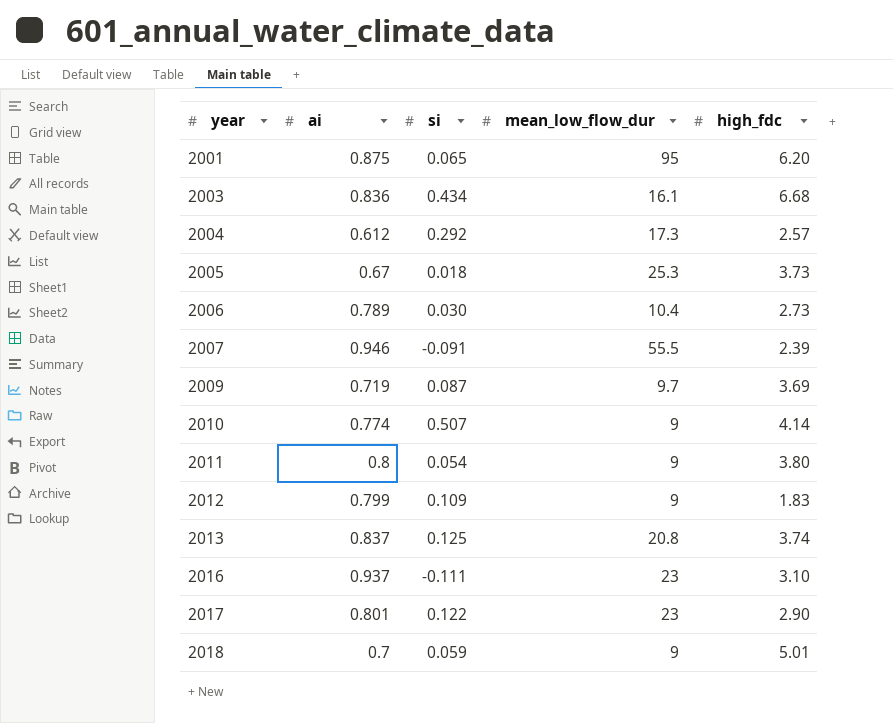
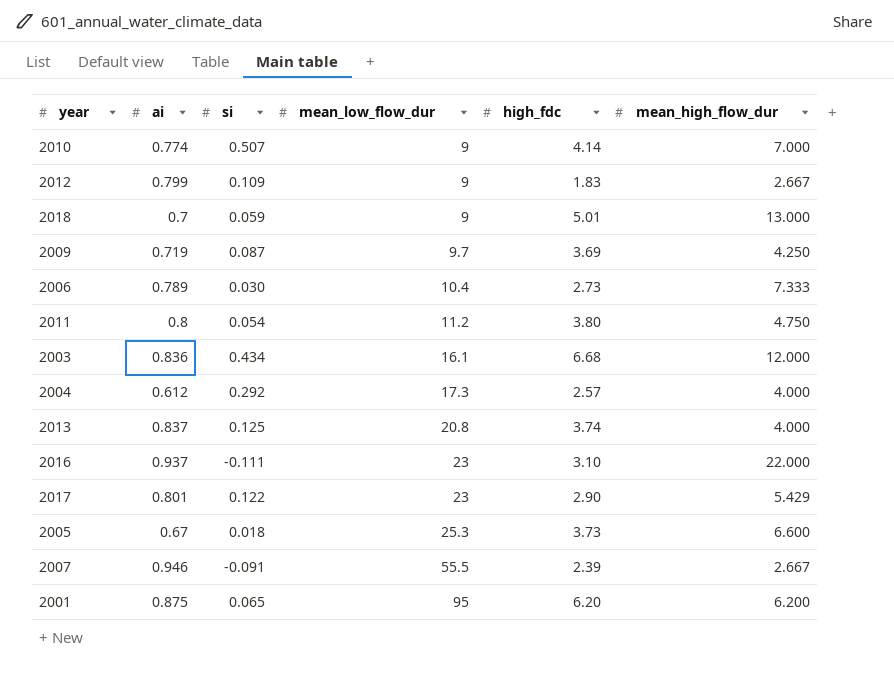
row order: year ascending -> mean_low_flow_dur ascending
column mean_high_flow_dur | position: none -> 6
2011 | mean_low_flow_dur: 9 -> 11.2

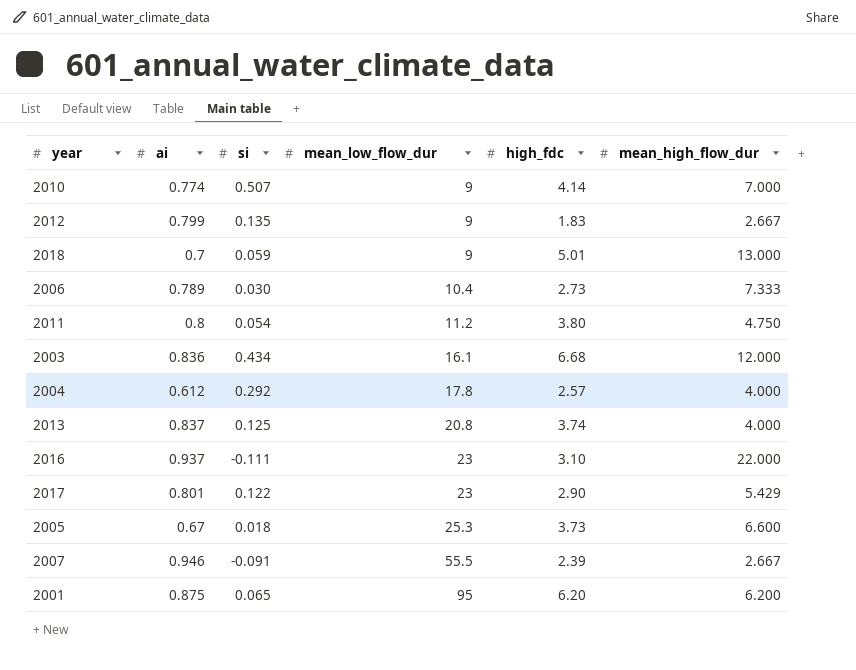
row 2009: 0.719 | 0.087 | 9.7 | 3.69 | 4.250 -> none
2012 | si: 0.109 -> 0.135
2004 | mean_low_flow_dur: 17.3 -> 17.8

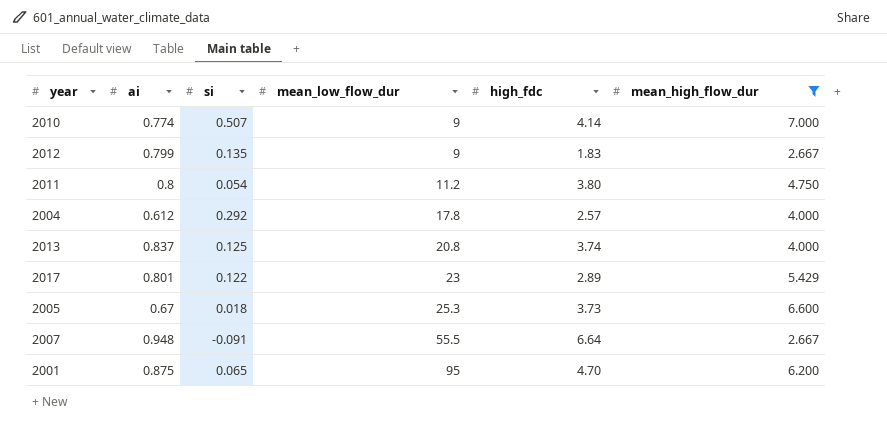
filter: none -> mean_high_flow_dur <= 7.000
2017 | high_fdc: 2.90 -> 2.89
2007 | ai: 0.946 -> 0.948
2007 | high_fdc: 2.39 -> 6.64
2001 | high_fdc: 6.20 -> 4.70

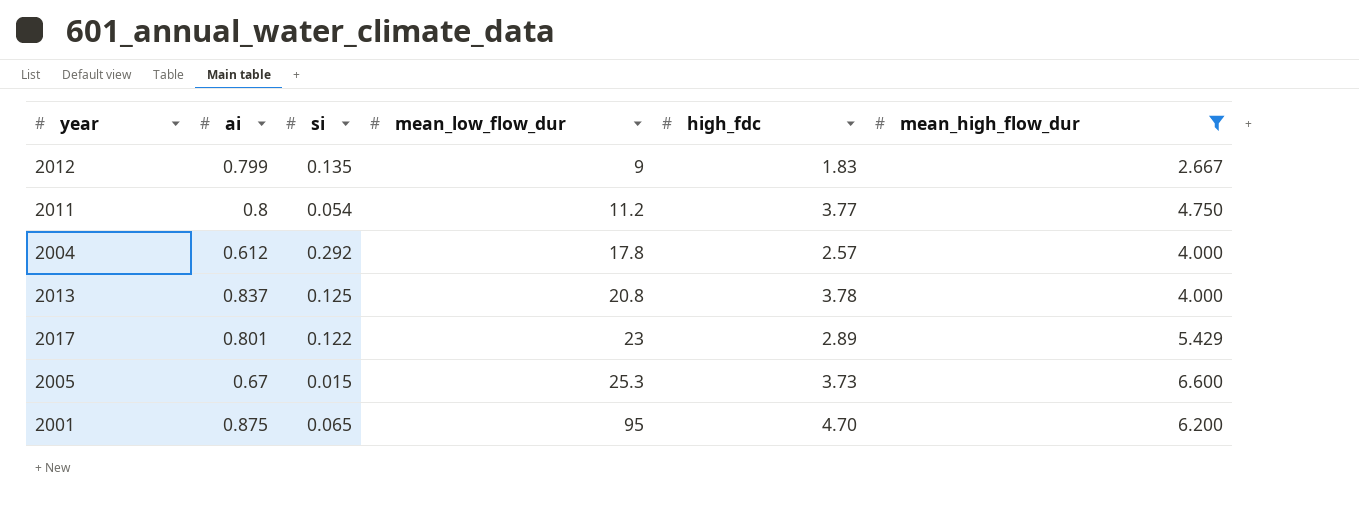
row 2010: 0.774 | 0.507 | 9 | 4.14 | 7.000 -> none
row 2007: 0.948 | -0.091 | 55.5 | 6.64 | 2.667 -> none
2011 | high_fdc: 3.80 -> 3.77
2013 | high_fdc: 3.74 -> 3.78
2005 | si: 0.018 -> 0.015

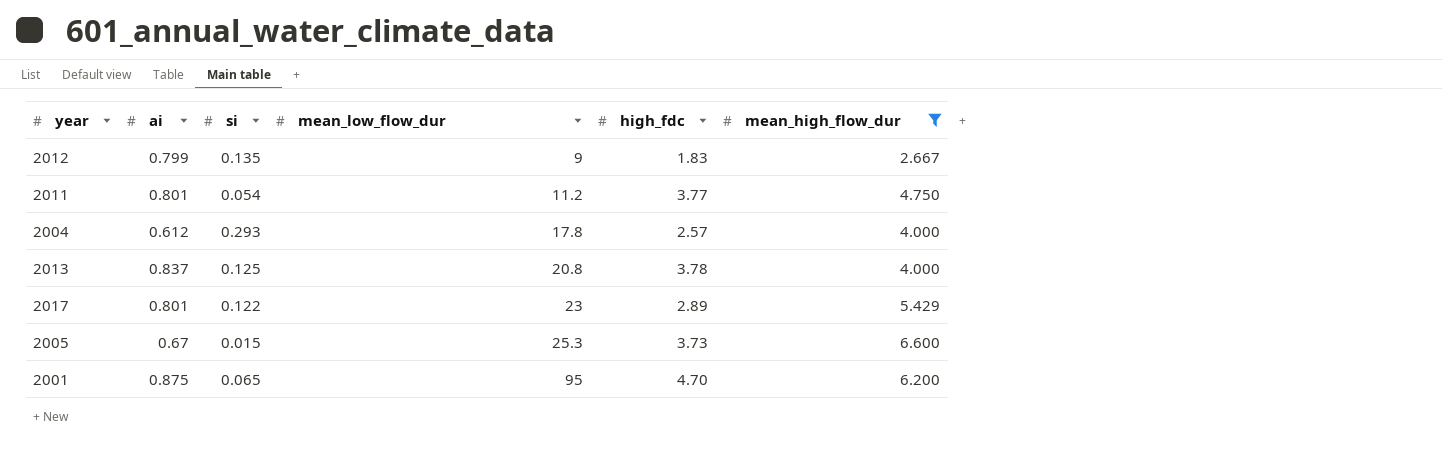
2011 | ai: 0.8 -> 0.801
2004 | si: 0.292 -> 0.293

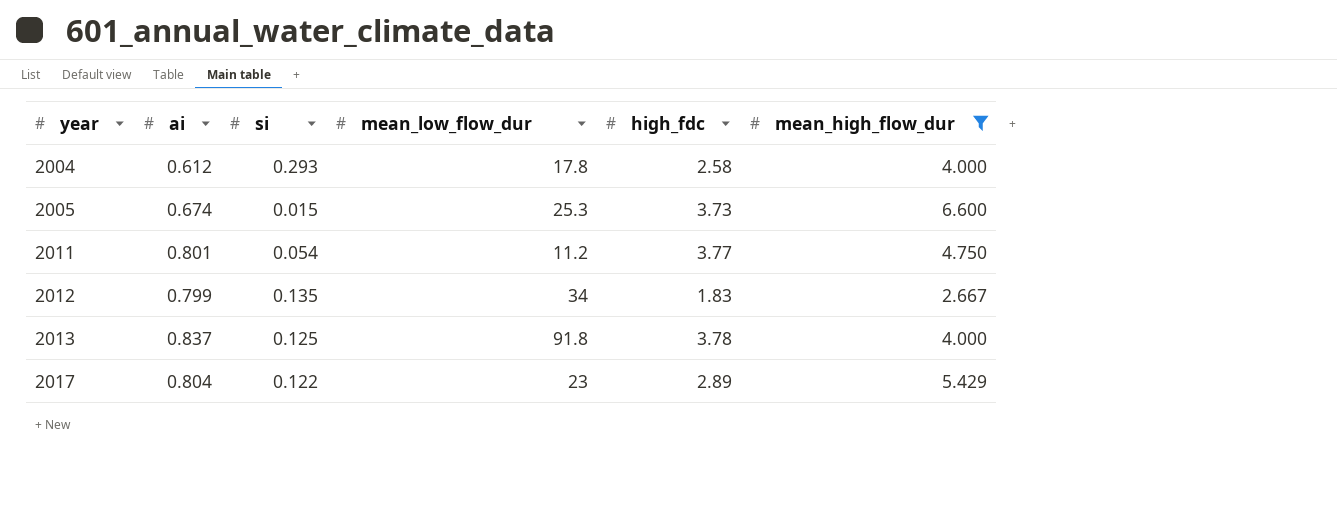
row order: mean_low_flow_dur ascending -> year ascending
row 2001: 0.875 | 0.065 | 95 | 4.70 | 6.200 -> none
2004 | high_fdc: 2.57 -> 2.58
2005 | ai: 0.67 -> 0.674
2012 | mean_low_flow_dur: 9 -> 34
2013 | mean_low_flow_dur: 20.8 -> 91.8
2017 | ai: 0.801 -> 0.804

